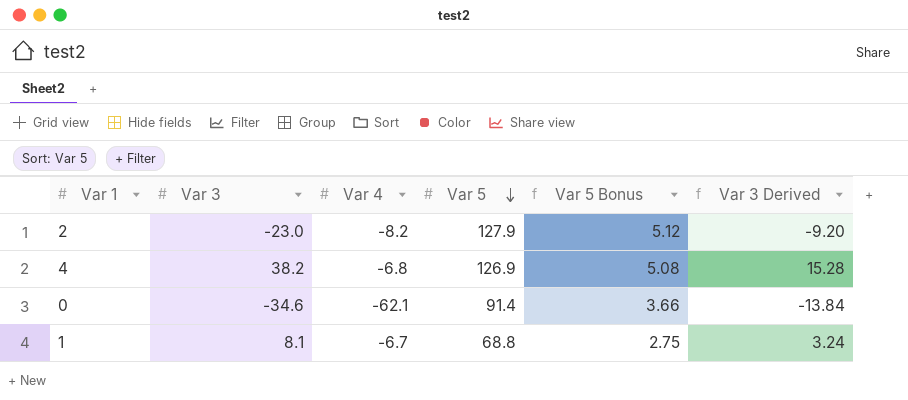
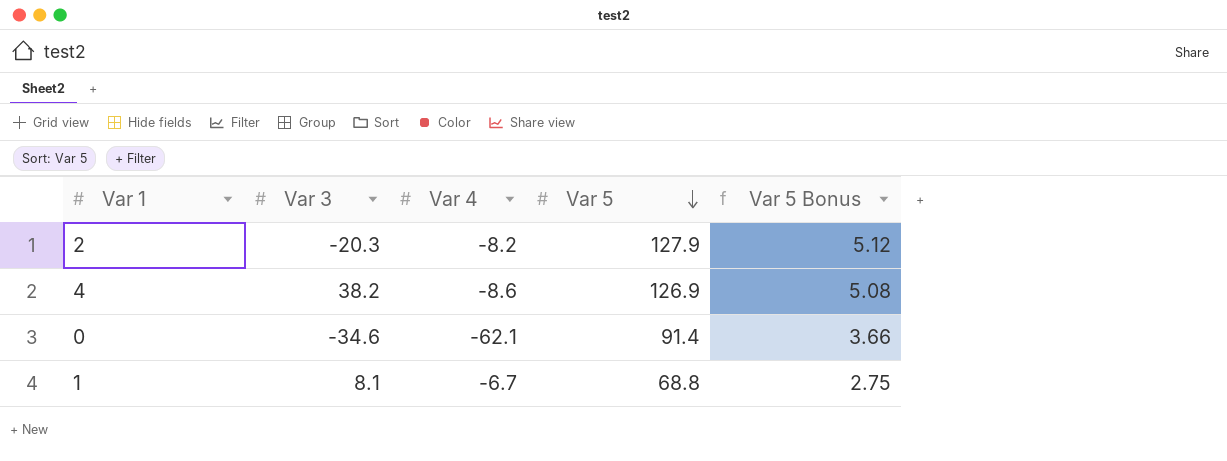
column Var 3 Derived | formula: [Var 3] * 0.4 -> none
2 | Var 3: -23.0 -> -20.3
4 | Var 4: -6.8 -> -8.6

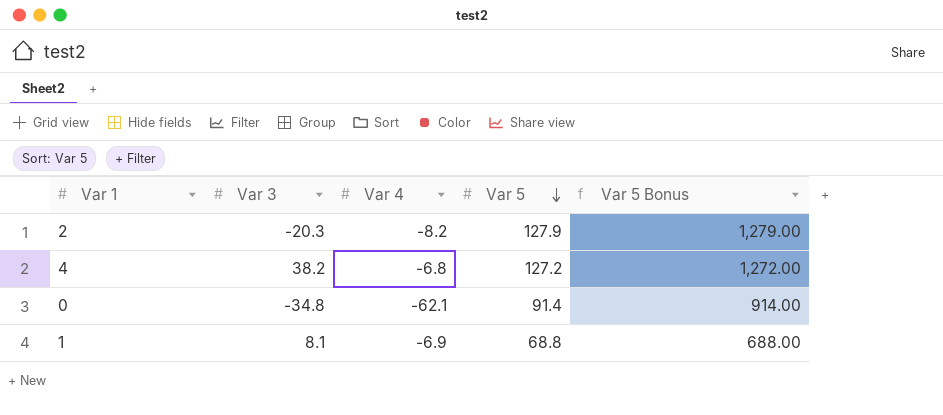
column Var 5 Bonus | formula: [Var 5] * 0.04 -> [Var 5] * 10
4 | Var 4: -8.6 -> -6.8
4 | Var 5: 126.9 -> 127.2
0 | Var 3: -34.6 -> -34.8
1 | Var 4: -6.7 -> -6.9

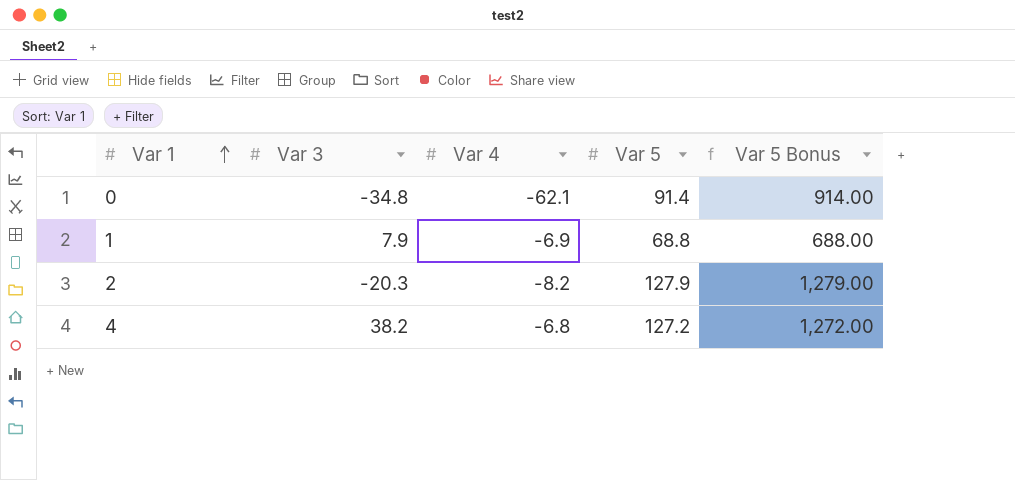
row order: Var 5 descending -> Var 1 ascending
1 | Var 3: 8.1 -> 7.9

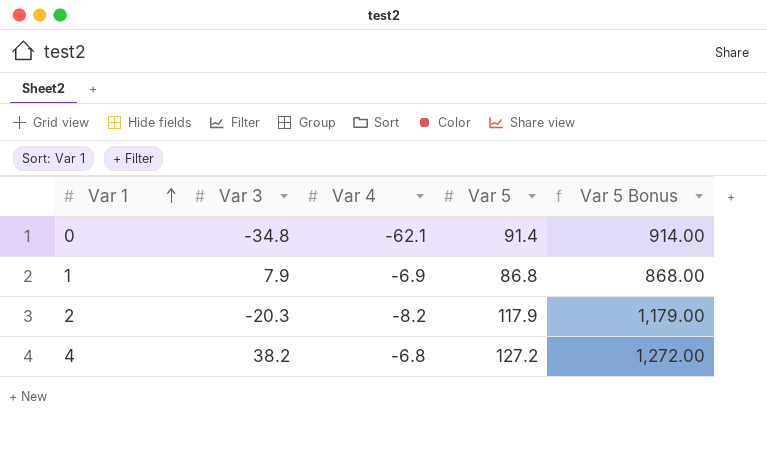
1 | Var 5: 68.8 -> 86.8
1 | Var 5 Bonus: 688.00 -> 868.00
2 | Var 5: 127.9 -> 117.9
2 | Var 5 Bonus: 1,279.00 -> 1,179.00

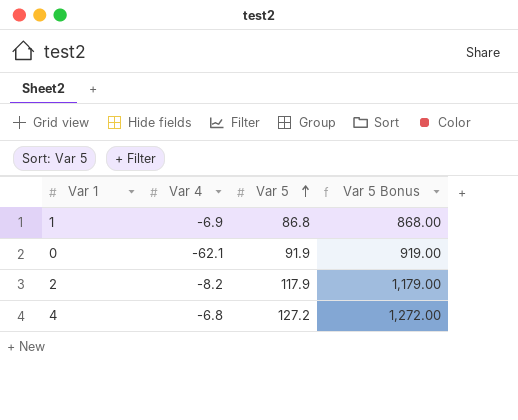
row order: Var 1 ascending -> Var 5 ascending
column Var 3 | position: 2 -> none
0 | Var 5: 91.4 -> 91.9
0 | Var 5 Bonus: 914.00 -> 919.00

